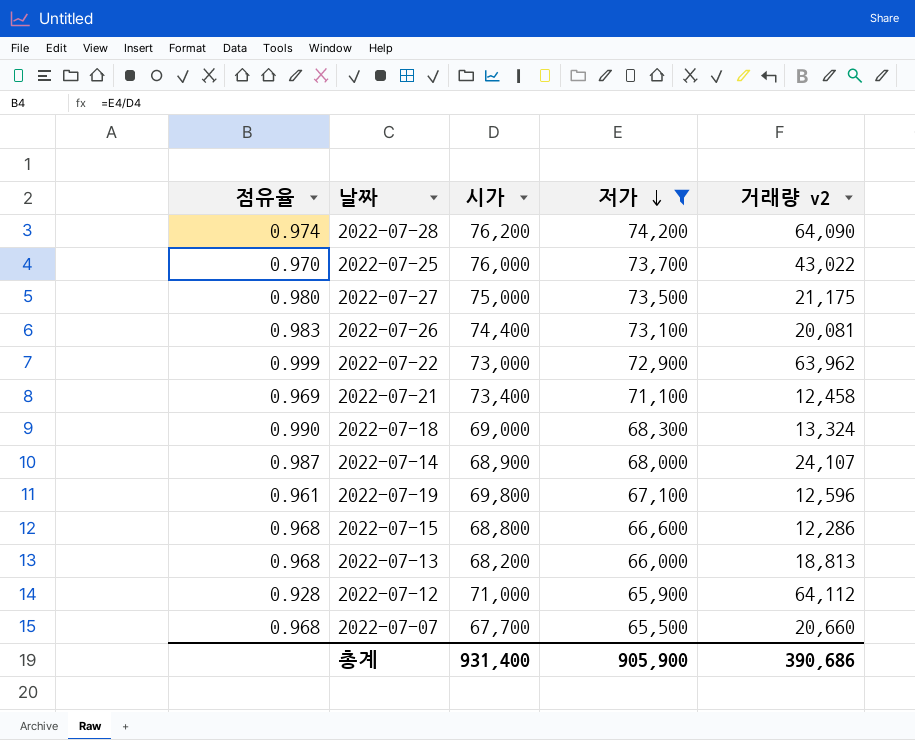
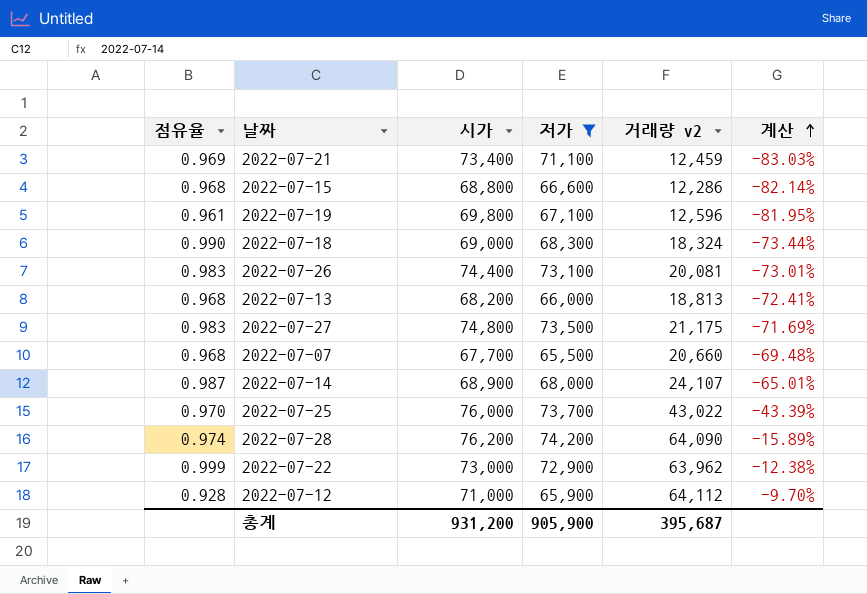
row order: 저가 descending -> 계산 ascending
column 계산 | formula: none -> ([거래량 v2] - [시가]) / [시가]
2022-07-21 | 거래량 v2: 12,458 -> 12,459
2022-07-18 | 거래량 v2: 13,324 -> 18,324
2022-07-27 | 점유율: 0.980 -> 0.983
2022-07-27 | 시가: 75,000 -> 74,800
총계 | 시가: 931,400 -> 931,200
총계 | 거래량 v2: 390,686 -> 395,687

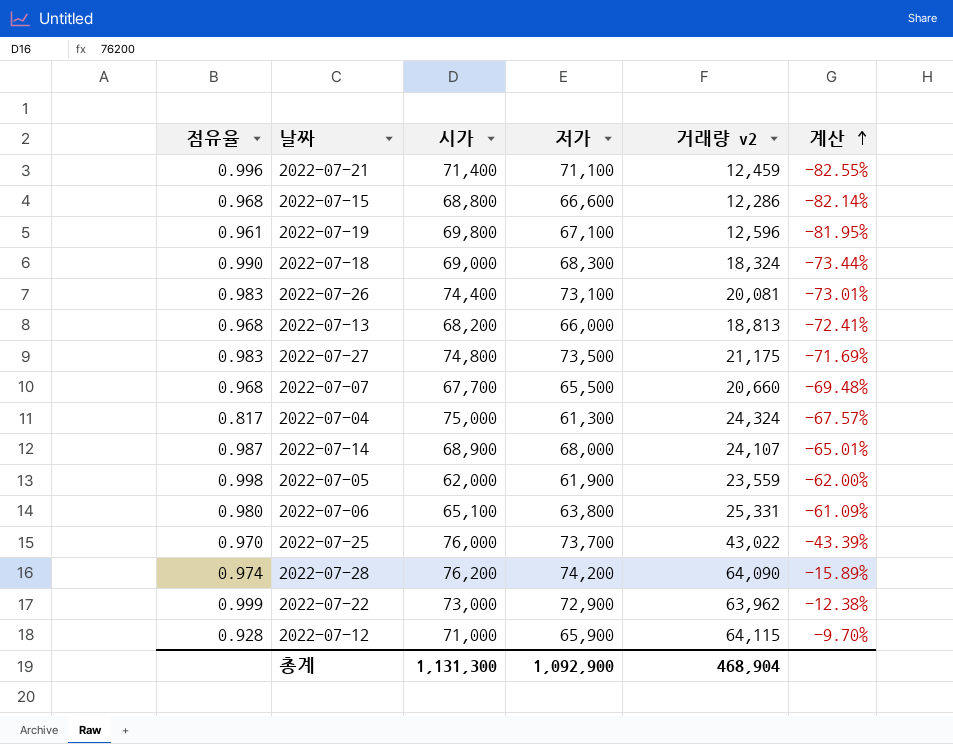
filter: 저가 >= 65,500 -> none
2022-07-21 | 점유율: 0.969 -> 0.996
2022-07-21 | 시가: 73,400 -> 71,400
2022-07-21 | 계산: -83.03% -> -82.55%
2022-07-12 | 거래량 v2: 64,112 -> 64,115
총계 | 시가: 931,200 -> 1,131,300
총계 | 저가: 905,900 -> 1,092,900
총계 | 거래량 v2: 395,687 -> 468,904

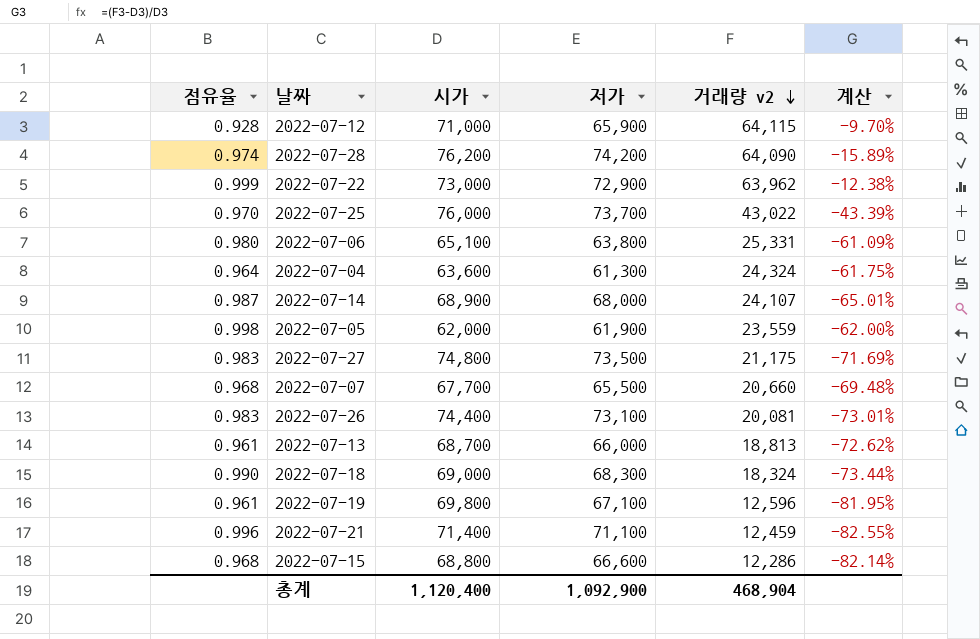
row order: 계산 ascending -> 거래량 v2 descending
2022-07-04 | 점유율: 0.817 -> 0.964
2022-07-04 | 시가: 75,000 -> 63,600
2022-07-04 | 계산: -67.57% -> -61.75%
2022-07-13 | 점유율: 0.968 -> 0.961
2022-07-13 | 시가: 68,200 -> 68,700
2022-07-13 | 계산: -72.41% -> -72.62%
총계 | 시가: 1,131,300 -> 1,120,400

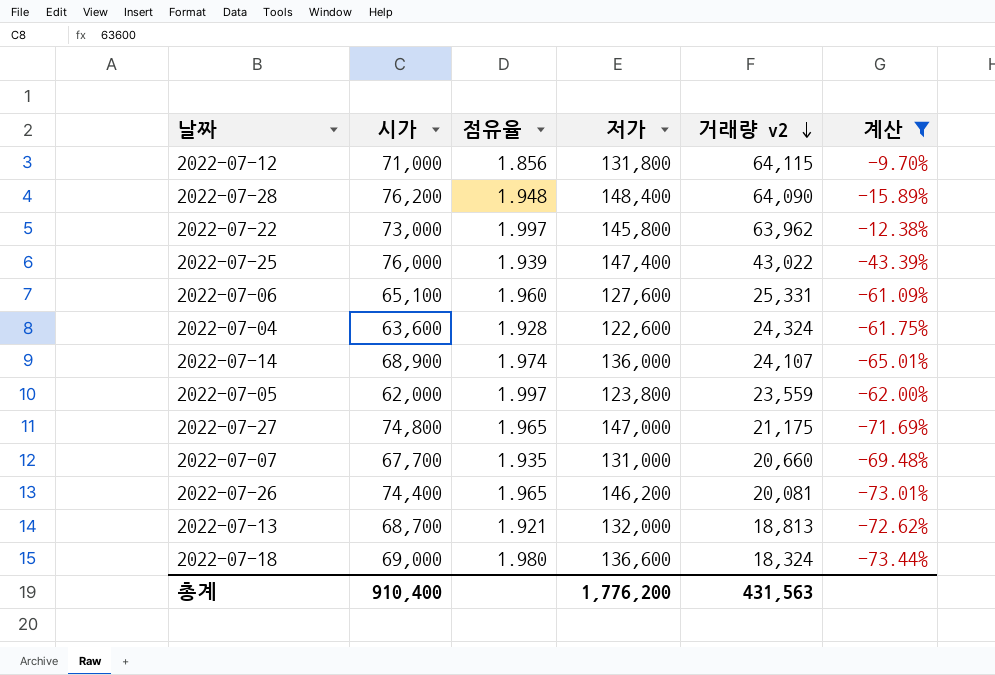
filter: none -> 계산 >= -73.44%
column 점유율 | position: 1 -> 3
2022-07-12 | 점유율: 0.928 -> 1.856
2022-07-12 | 저가: 65,900 -> 131,800
2022-07-28 | 점유율: 0.974 -> 1.948
2022-07-28 | 저가: 74,200 -> 148,400
2022-07-22 | 점유율: 0.999 -> 1.997
2022-07-22 | 저가: 72,900 -> 145,800
2022-07-25 | 점유율: 0.970 -> 1.939
2022-07-25 | 저가: 73,700 -> 147,400
2022-07-06 | 점유율: 0.980 -> 1.960
2022-07-06 | 저가: 63,800 -> 127,600
2022-07-04 | 점유율: 0.964 -> 1.928
2022-07-04 | 저가: 61,300 -> 122,600
2022-07-14 | 점유율: 0.987 -> 1.974
2022-07-14 | 저가: 68,000 -> 136,000
2022-07-05 | 점유율: 0.998 -> 1.997
2022-07-05 | 저가: 61,900 -> 123,800
2022-07-27 | 점유율: 0.983 -> 1.965
2022-07-27 | 저가: 73,500 -> 147,000
2022-07-07 | 점유율: 0.968 -> 1.935
2022-07-07 | 저가: 65,500 -> 131,000
2022-07-26 | 점유율: 0.983 -> 1.965
2022-07-26 | 저가: 73,100 -> 146,200
2022-07-13 | 점유율: 0.961 -> 1.921
2022-07-13 | 저가: 66,000 -> 132,000
2022-07-18 | 점유율: 0.990 -> 1.980
2022-07-18 | 저가: 68,300 -> 136,600
총계 | 시가: 1,120,400 -> 910,400
총계 | 저가: 1,092,900 -> 1,776,200
총계 | 거래량 v2: 468,904 -> 431,563

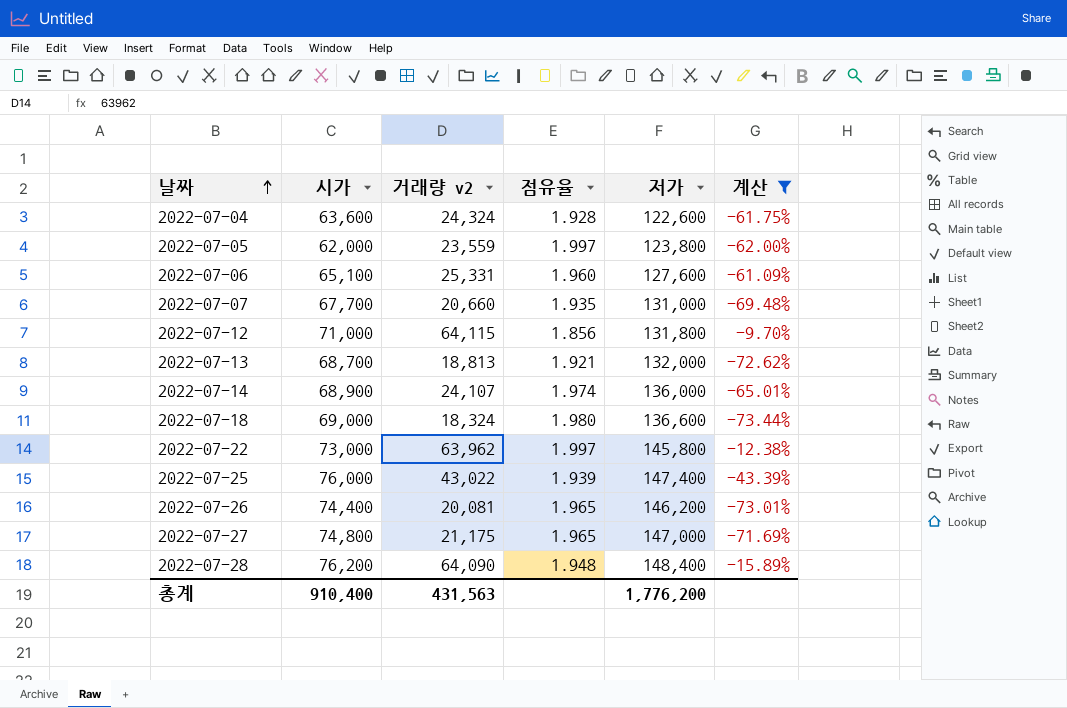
row order: 거래량 v2 descending -> 날짜 ascending
column 거래량 v2 | position: 5 -> 3

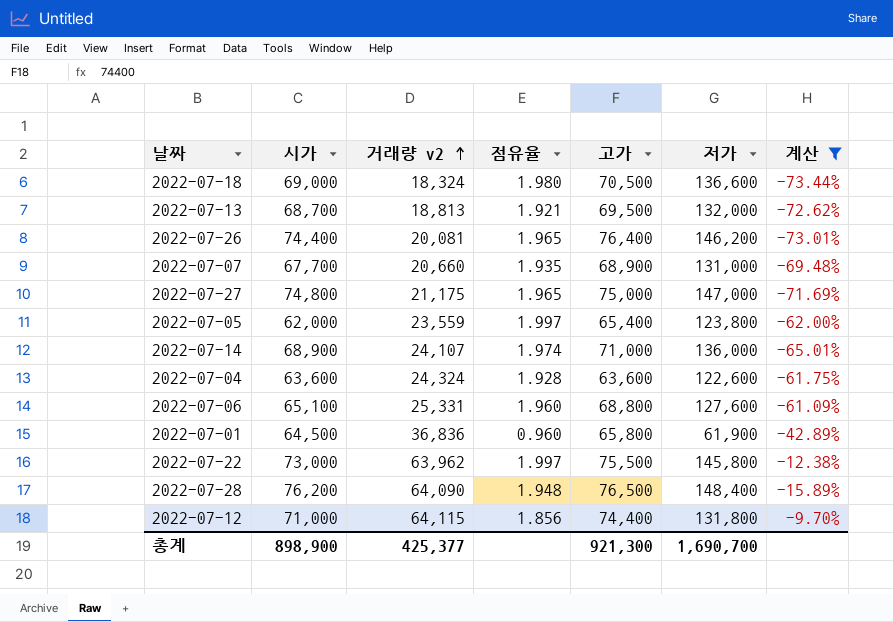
row order: 날짜 ascending -> 거래량 v2 ascending
column 고가 | position: none -> 5
row 2022-07-25: 76,000 | 43,022 | 1.939 | 147,400 | -43.39% -> none
row 2022-07-01: none -> 64,500 | 36,836 | 0.960 | 65,800 | 61,900 | -42.89%
총계 | 시가: 910,400 -> 898,900
총계 | 거래량 v2: 431,563 -> 425,377
총계 | 저가: 1,776,200 -> 1,690,700

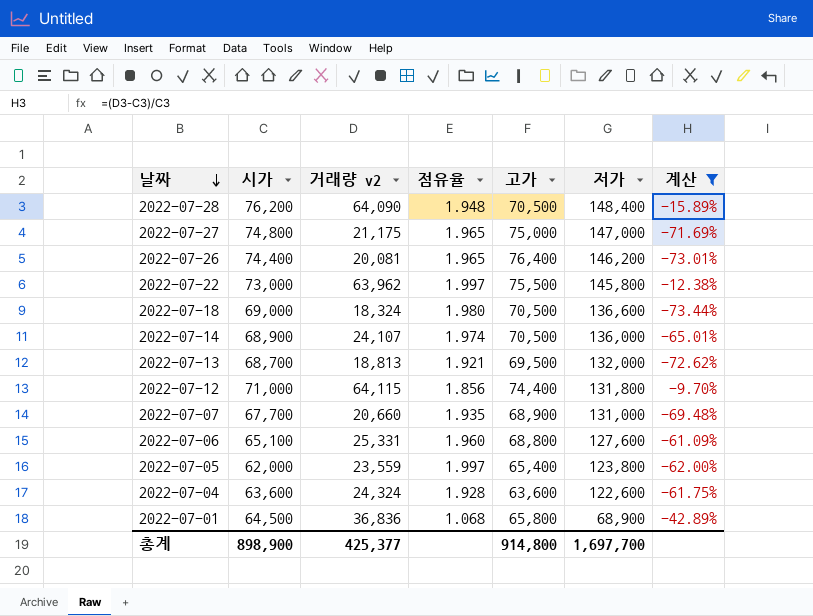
row order: 거래량 v2 ascending -> 날짜 descending
2022-07-28 | 고가: 76,500 -> 70,500
2022-07-14 | 고가: 71,000 -> 70,500
2022-07-01 | 점유율: 0.960 -> 1.068
2022-07-01 | 저가: 61,900 -> 68,900
총계 | 고가: 921,300 -> 914,800
총계 | 저가: 1,690,700 -> 1,697,700

